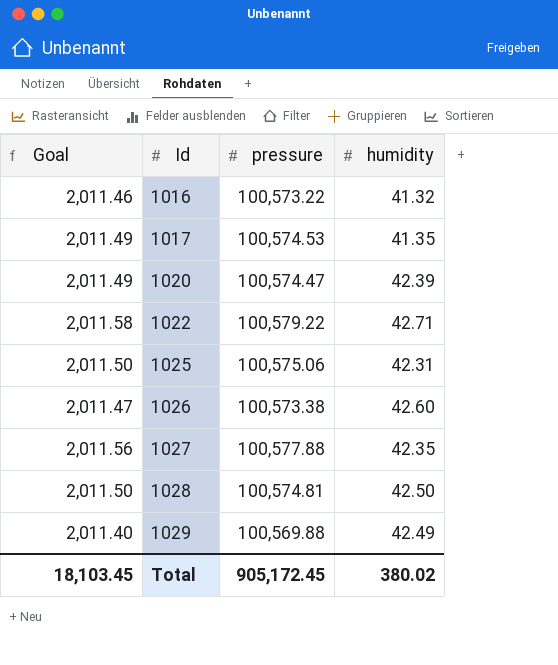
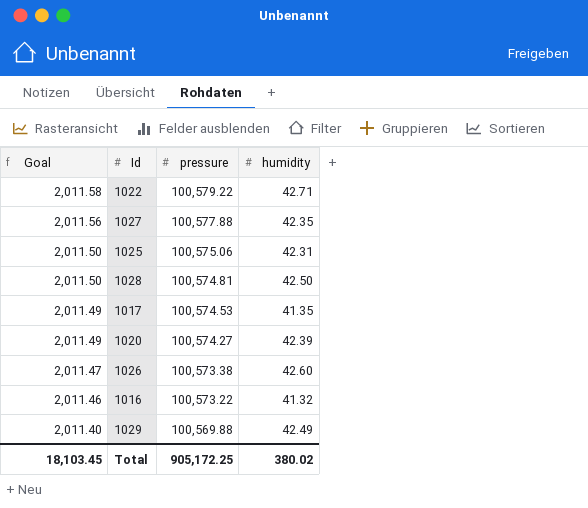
row order: Id ascending -> Goal descending
1020 | pressure: 100,574.47 -> 100,574.27
Total | pressure: 905,172.45 -> 905,172.25

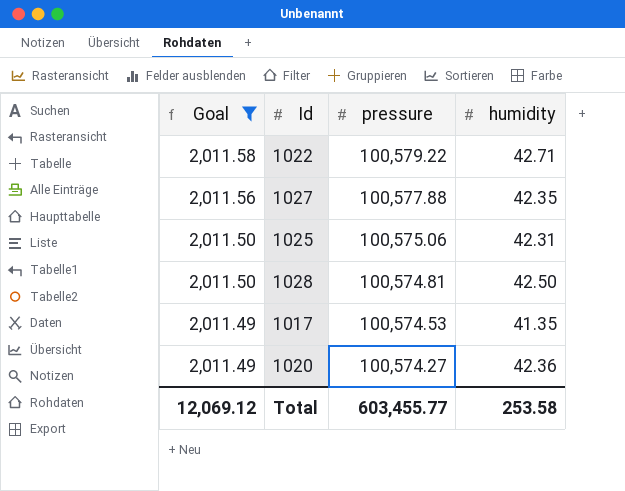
filter: none -> Goal >= 2,011.49
1020 | humidity: 42.39 -> 42.36
Total | Goal: 18,103.45 -> 12,069.12
Total | pressure: 905,172.25 -> 603,455.77
Total | humidity: 380.02 -> 253.58

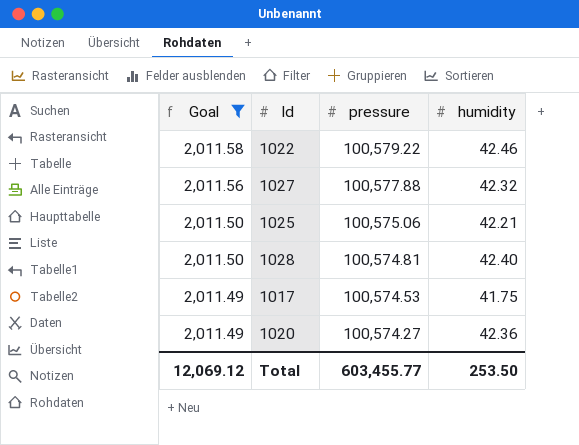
1022 | humidity: 42.71 -> 42.46
1027 | humidity: 42.35 -> 42.32
1025 | humidity: 42.31 -> 42.21
1028 | humidity: 42.50 -> 42.40
1017 | humidity: 41.35 -> 41.75
Total | humidity: 253.58 -> 253.50

